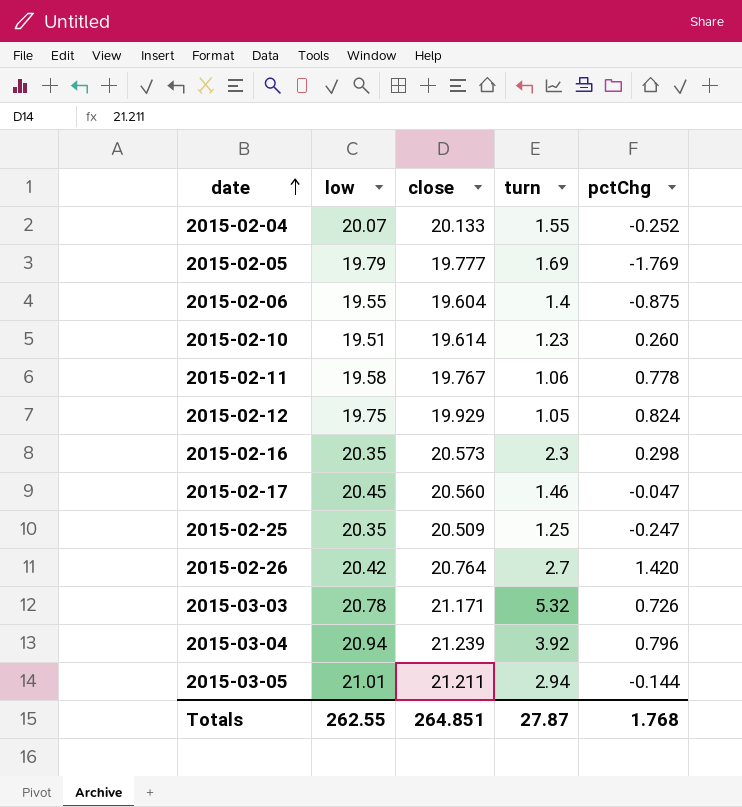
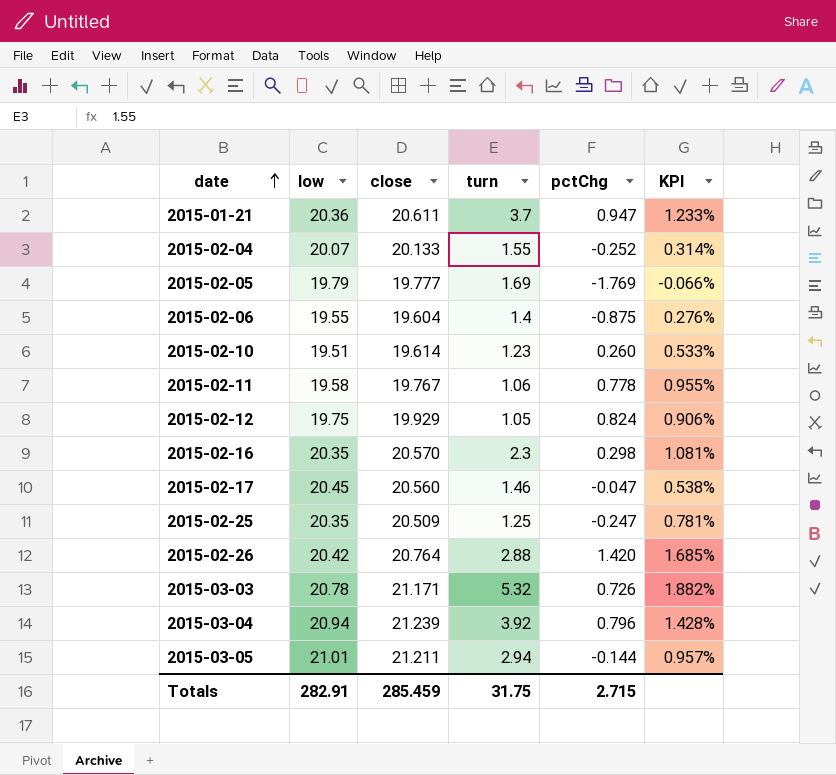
column KPI | formula: none -> ([close] - [low]) / [low]
row 2015-01-21: none -> 20.36 | 20.611 | 3.7 | 0.947 | 1.233%
2015-02-16 | close: 20.573 -> 20.570
2015-02-26 | turn: 2.7 -> 2.88
Totals | low: 262.55 -> 282.91
Totals | close: 264.851 -> 285.459
Totals | turn: 27.87 -> 31.75
Totals | pctChg: 1.768 -> 2.715

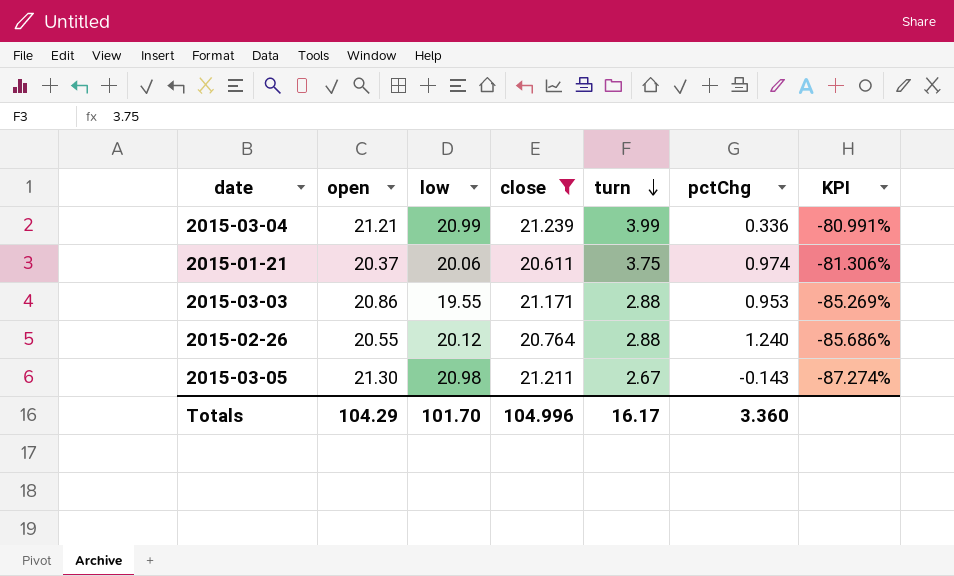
filter: none -> close >= 20.611
row order: date ascending -> turn descending
column open | position: none -> 2
column KPI | formula: ([close] - [low]) / [low] -> ([turn] - [low]) / [low]
2015-03-04 | low: 20.94 -> 20.99
2015-03-04 | turn: 3.92 -> 3.99
2015-03-04 | pctChg: 0.796 -> 0.336
2015-01-21 | low: 20.36 -> 20.06
2015-01-21 | turn: 3.7 -> 3.75
2015-01-21 | pctChg: 0.947 -> 0.974
2015-03-03 | low: 20.78 -> 19.55
2015-03-03 | turn: 5.32 -> 2.88
2015-03-03 | pctChg: 0.726 -> 0.953
2015-02-26 | low: 20.42 -> 20.12
2015-02-26 | pctChg: 1.420 -> 1.240
2015-03-05 | low: 21.01 -> 20.98
2015-03-05 | turn: 2.94 -> 2.67
2015-03-05 | pctChg: -0.144 -> -0.143
Totals | low: 282.91 -> 101.70
Totals | close: 285.459 -> 104.996
Totals | turn: 31.75 -> 16.17
Totals | pctChg: 2.715 -> 3.360

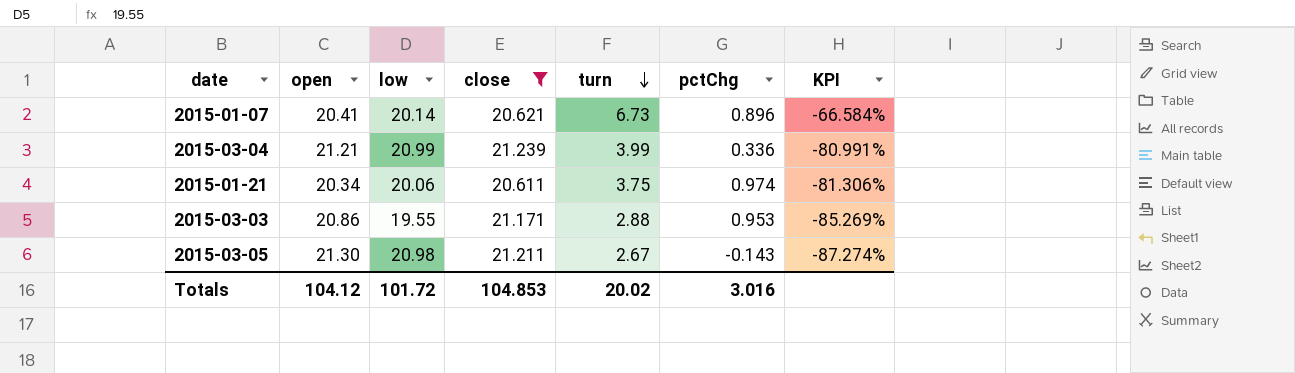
row 2015-02-26: 20.55 | 20.12 | 20.764 | 2.88 | 1.240 | -85.686% -> none
row 2015-01-07: none -> 20.41 | 20.14 | 20.621 | 6.73 | 0.896 | -66.584%
2015-01-21 | open: 20.37 -> 20.34
Totals | open: 104.29 -> 104.12
Totals | low: 101.70 -> 101.72
Totals | close: 104.996 -> 104.853
Totals | turn: 16.17 -> 20.02
Totals | pctChg: 3.360 -> 3.016

